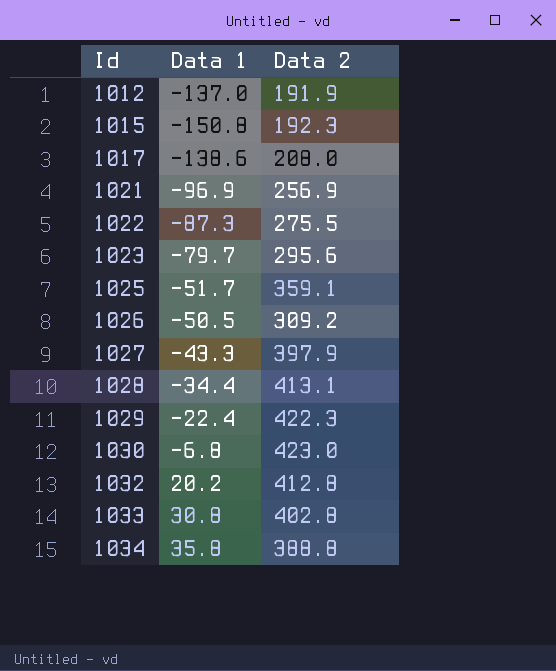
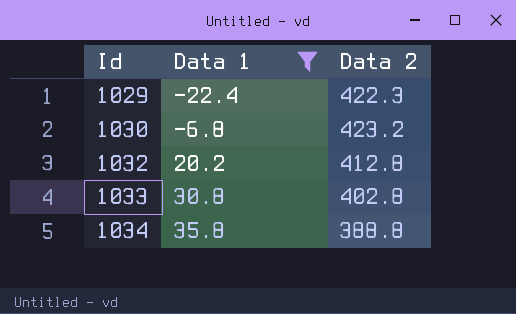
filter: none -> Data 1 >= -22.4
1030 | Data 2: 423.0 -> 423.2

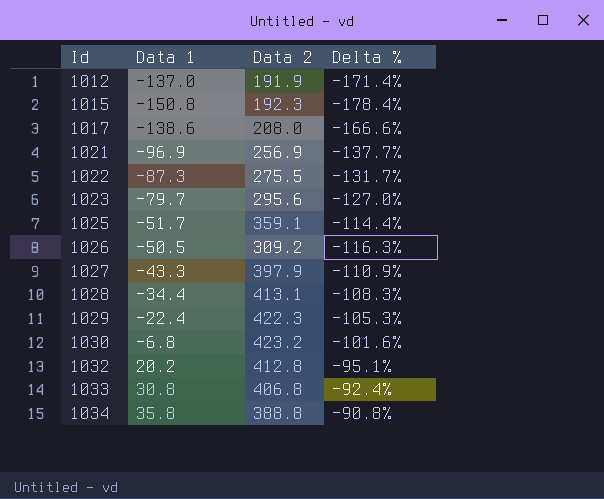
filter: Data 1 >= -22.4 -> none
column Delta % | formula: none -> ([Data 1] - [Data 2]) / [Data 2]
1033 | Data 2: 402.8 -> 406.8

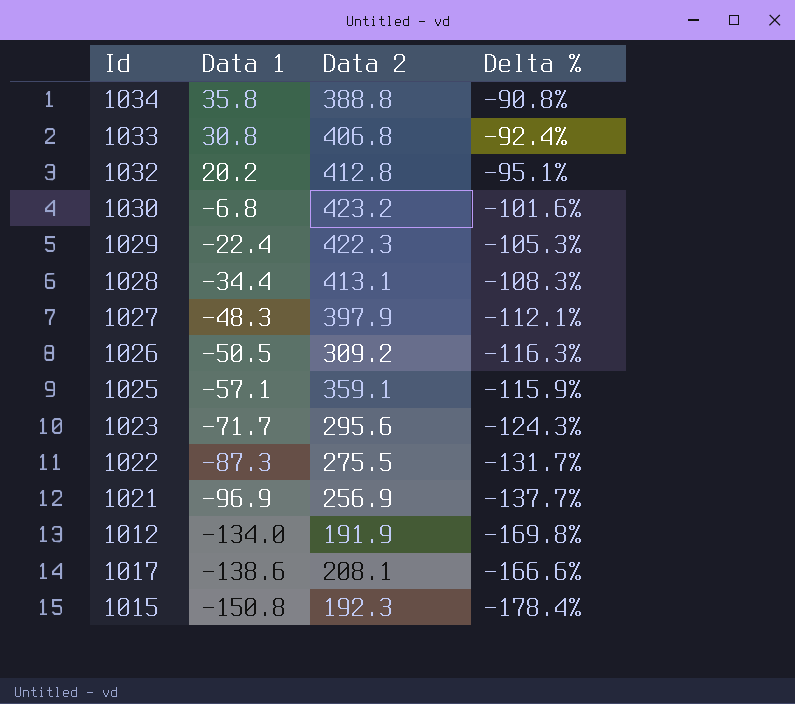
row order: Id ascending -> Data 1 descending
1027 | Data 1: -43.3 -> -48.3
1027 | Delta %: -110.9% -> -112.1%
1025 | Data 1: -51.7 -> -57.1
1025 | Delta %: -114.4% -> -115.9%
1023 | Data 1: -79.7 -> -71.7
1023 | Delta %: -127.0% -> -124.3%
1012 | Data 1: -137.0 -> -134.0
1012 | Delta %: -171.4% -> -169.8%
1017 | Data 2: 208.0 -> 208.1

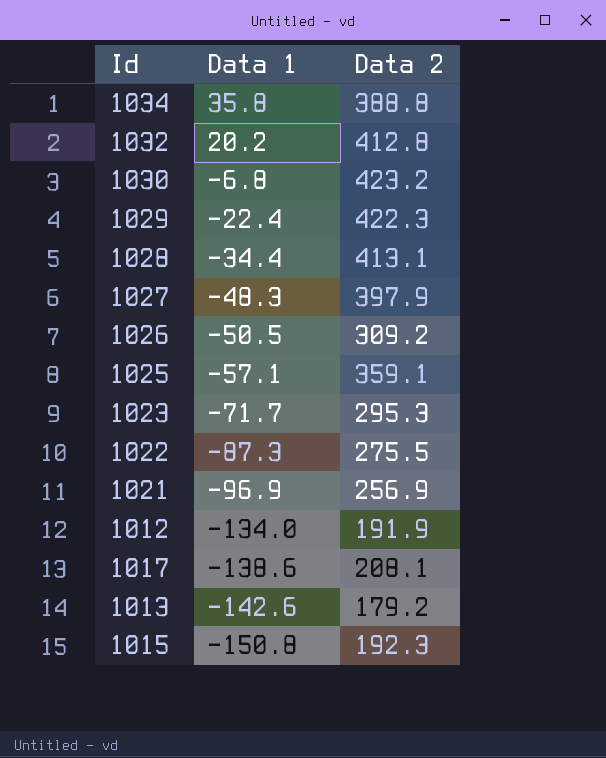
column Delta % | formula: ([Data 1] - [Data 2]) / [Data 2] -> none
row 1033: 30.8 | 406.8 | -92.4% -> none
1023 | Data 2: 295.6 -> 295.3
row 1013: none -> -142.6 | 179.2

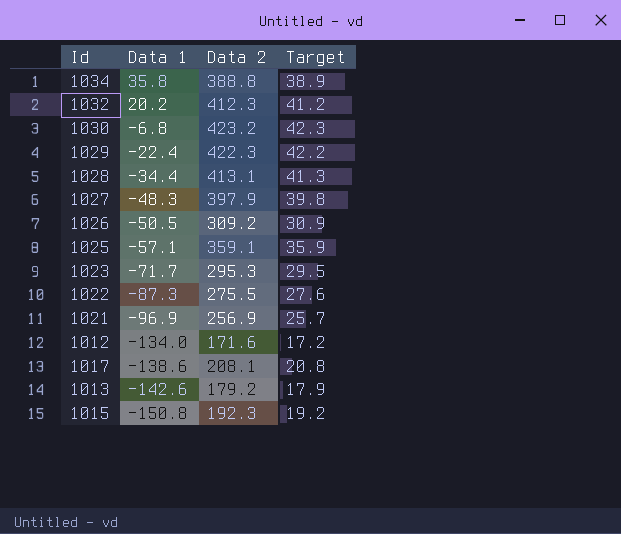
column Target | formula: none -> [Data 2] * 0.1
1032 | Data 2: 412.8 -> 412.3
1012 | Data 2: 191.9 -> 171.6

